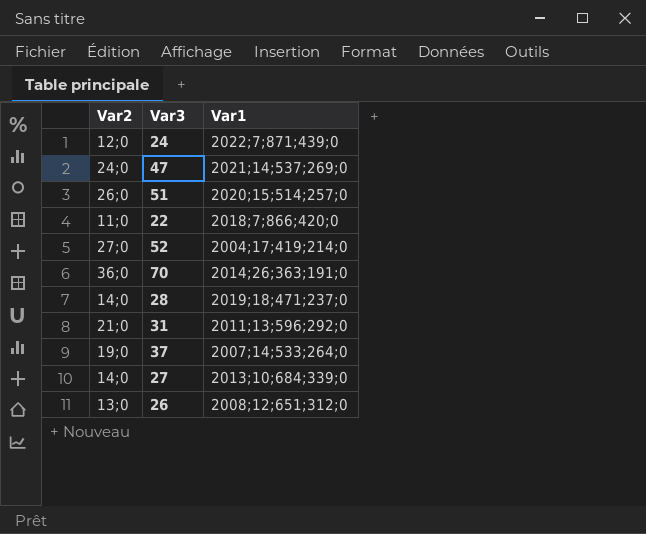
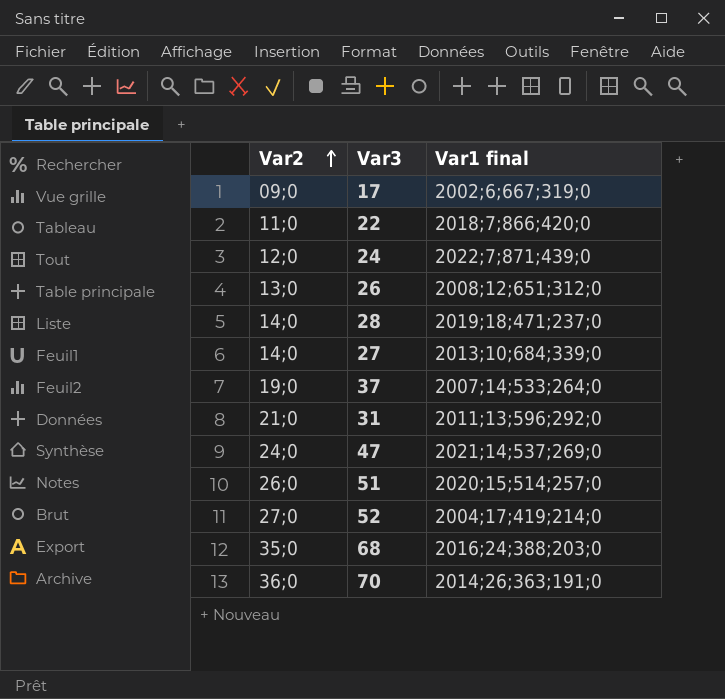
row order: none -> Var2 ascending
column name: Var1 -> Var1 final
row 17: none -> 09;0 | 2002;6;667;319;0
row 68: none -> 35;0 | 2016;24;388;203;0

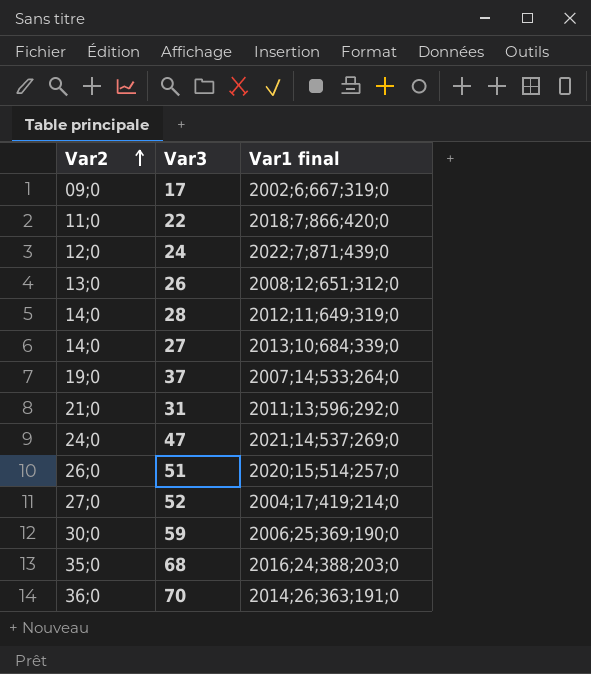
28 | Var1 final: 2019;18;471;237;0 -> 2012;11;649;319;0
row 59: none -> 30;0 | 2006;25;369;190;0

